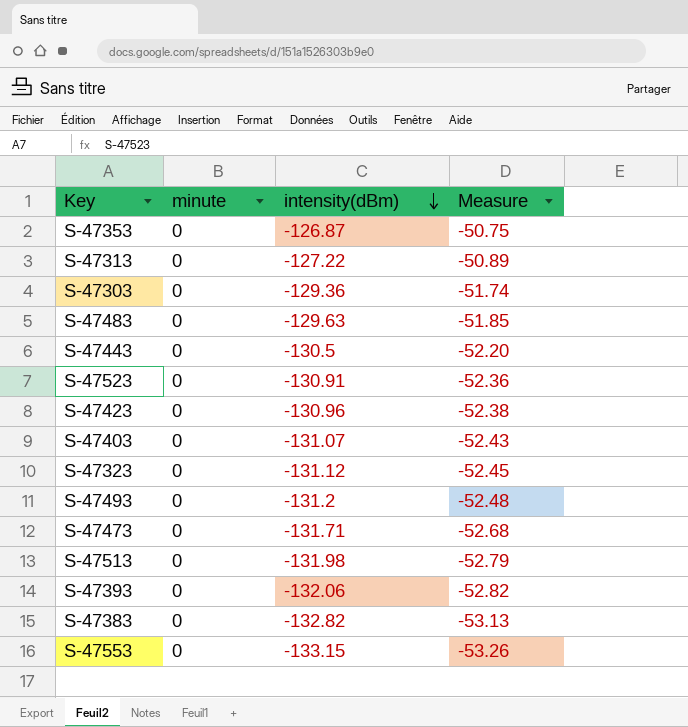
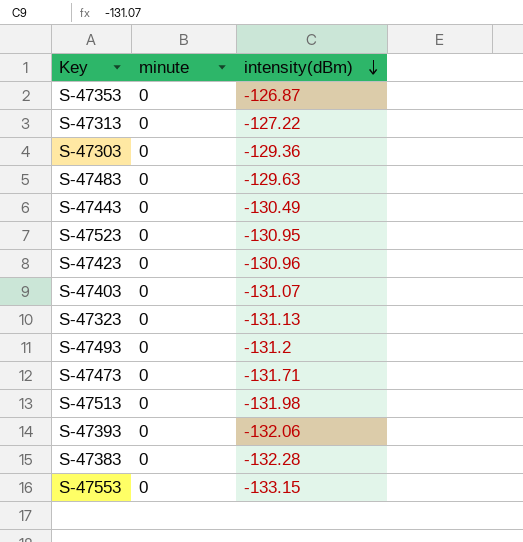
column Measure | formula: [intensity(dBm)] * 0.4 -> none
S-47443 | intensity(dBm): -130.5 -> -130.49
S-47523 | intensity(dBm): -130.91 -> -130.95
S-47323 | intensity(dBm): -131.12 -> -131.13
S-47383 | intensity(dBm): -132.82 -> -132.28

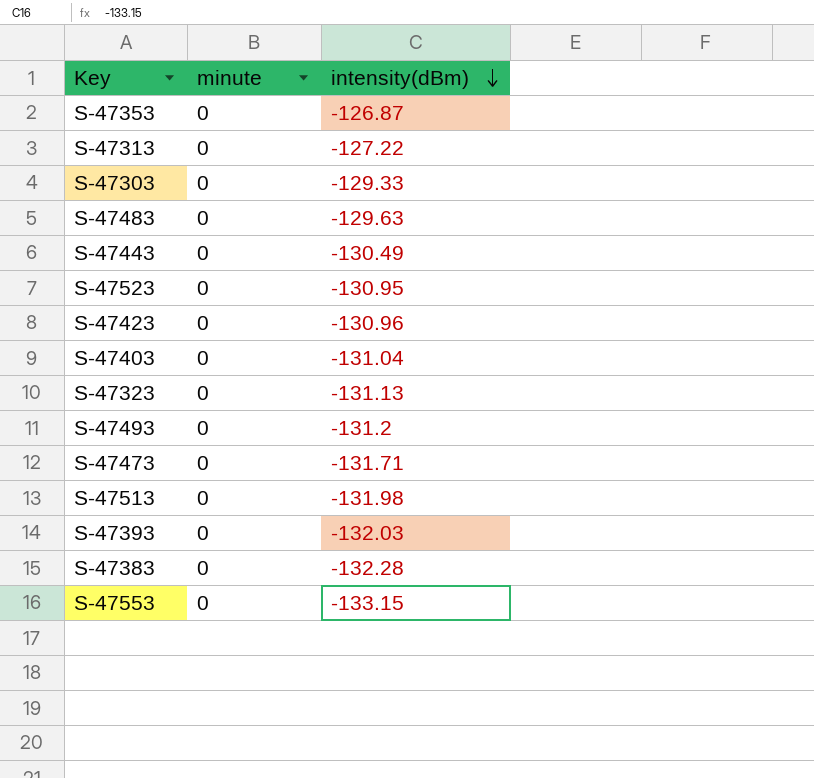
S-47303 | intensity(dBm): -129.36 -> -129.33
S-47403 | intensity(dBm): -131.07 -> -131.04
S-47393 | intensity(dBm): -132.06 -> -132.03

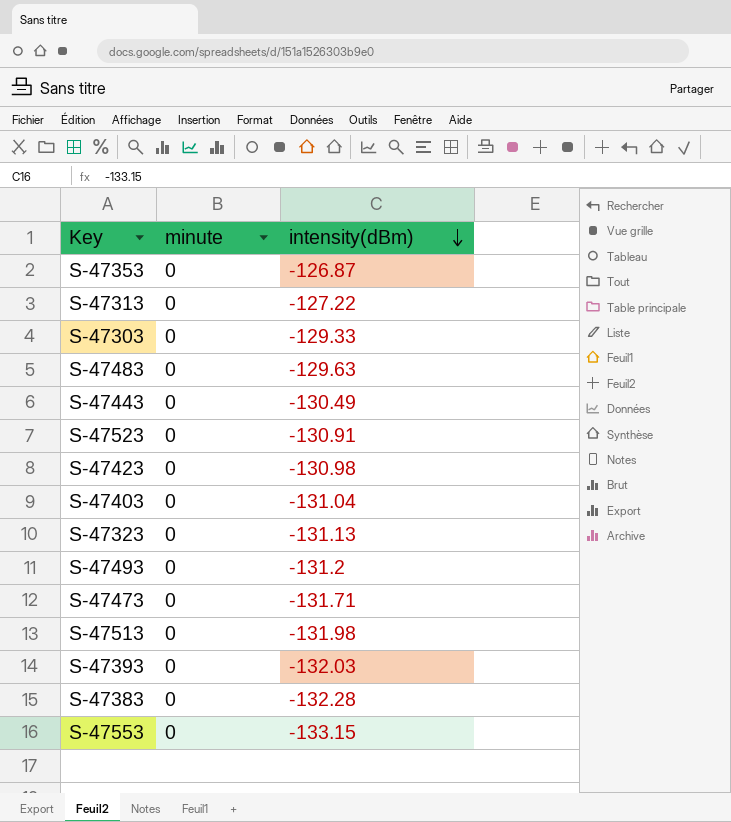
S-47523 | intensity(dBm): -130.95 -> -130.91
S-47423 | intensity(dBm): -130.96 -> -130.98

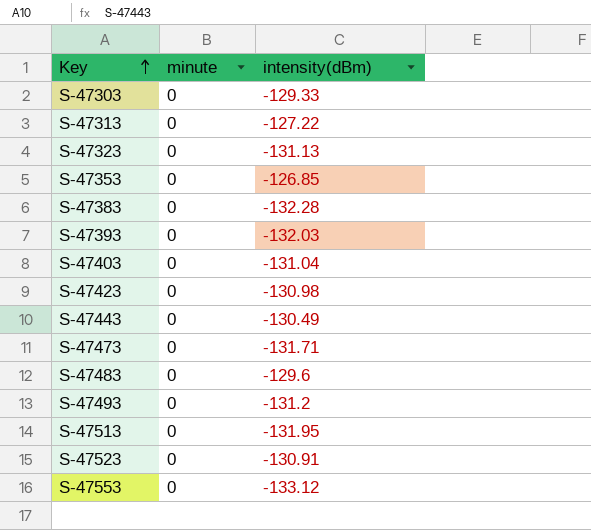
row order: intensity(dBm) descending -> Key ascending
S-47353 | intensity(dBm): -126.87 -> -126.85
S-47483 | intensity(dBm): -129.63 -> -129.6
S-47513 | intensity(dBm): -131.98 -> -131.95
S-47553 | intensity(dBm): -133.15 -> -133.12

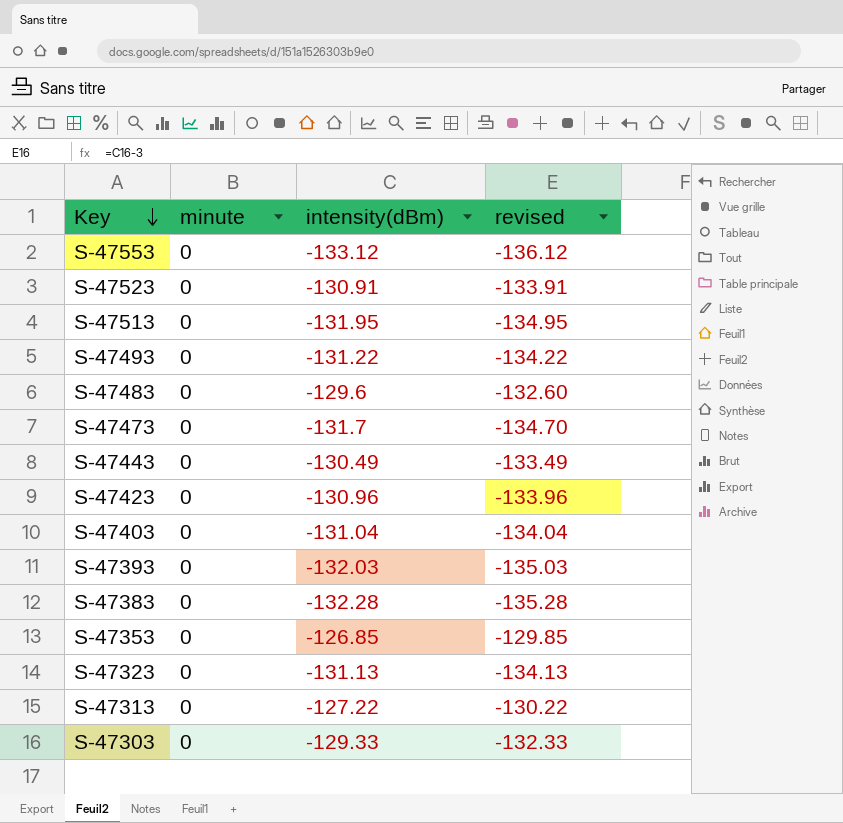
row order: Key ascending -> Key descending
column revised | formula: none -> [intensity(dBm)] - 3
S-47493 | intensity(dBm): -131.2 -> -131.22
S-47473 | intensity(dBm): -131.71 -> -131.7
S-47423 | intensity(dBm): -130.98 -> -130.96

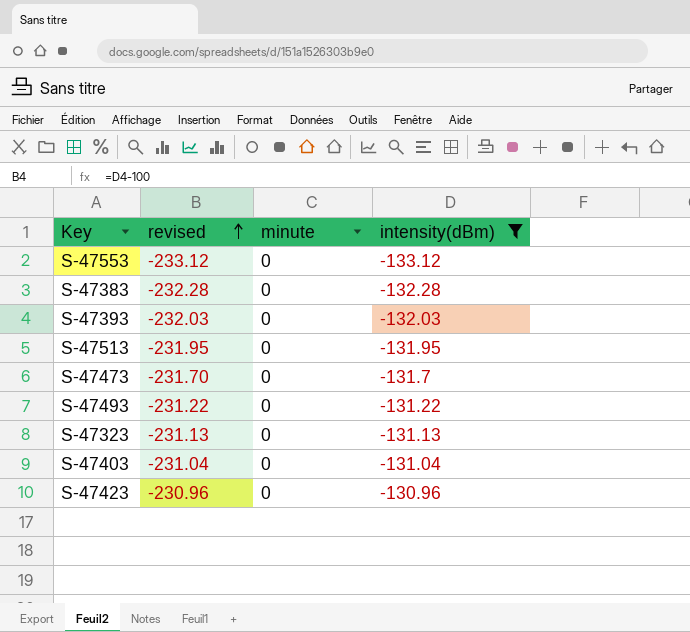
filter: none -> intensity(dBm) <= -130.96
row order: Key descending -> revised ascending
column revised | formula: [intensity(dBm)] - 3 -> [intensity(dBm)] - 100
column revised | position: 4 -> 2

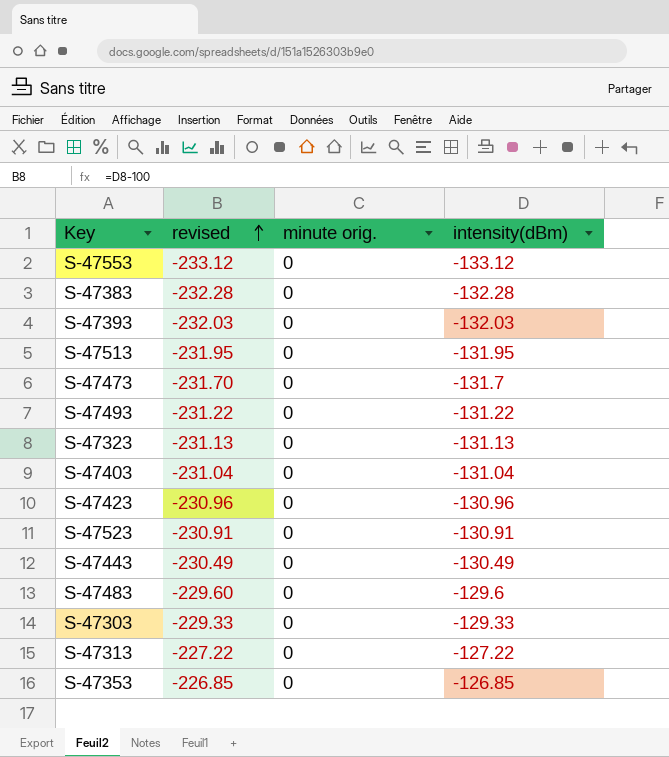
filter: intensity(dBm) <= -130.96 -> none
column name: minute -> minute orig.

